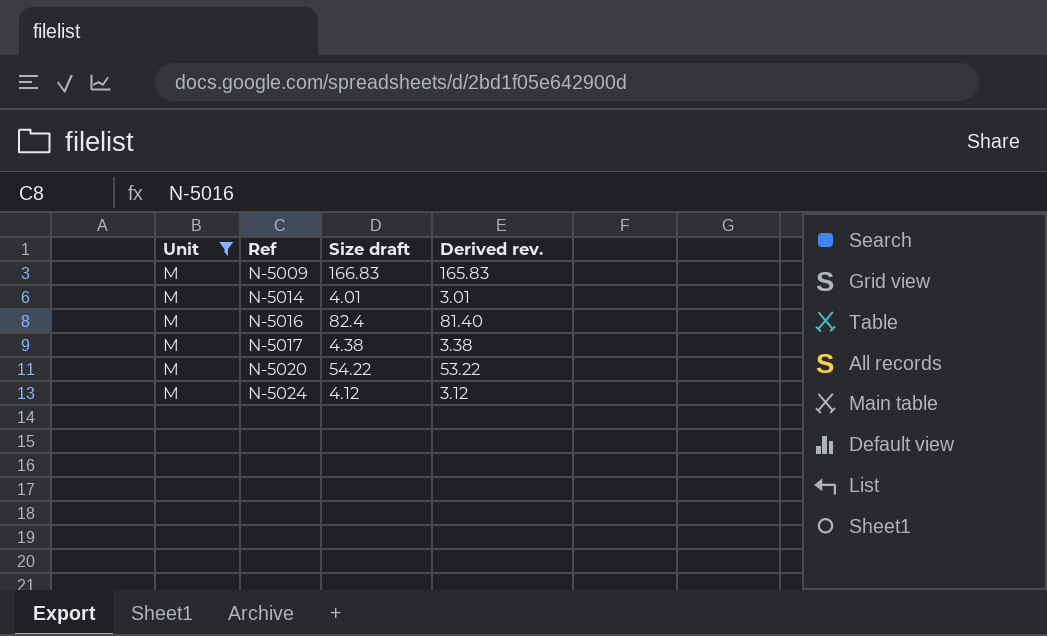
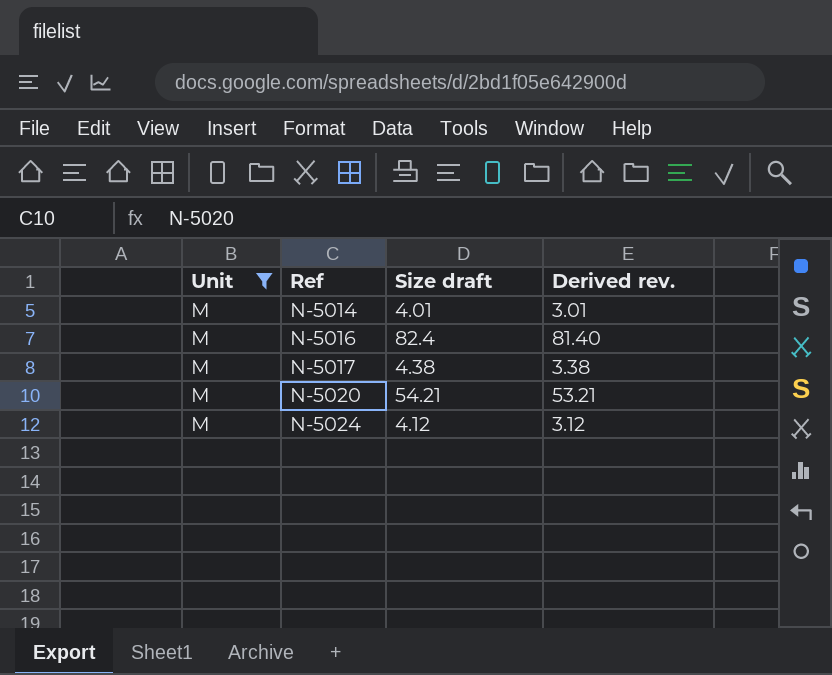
row N-5009: M | 166.83 | 165.83 -> none
N-5020 | Size draft: 54.22 -> 54.21
N-5020 | Derived rev.: 53.22 -> 53.21

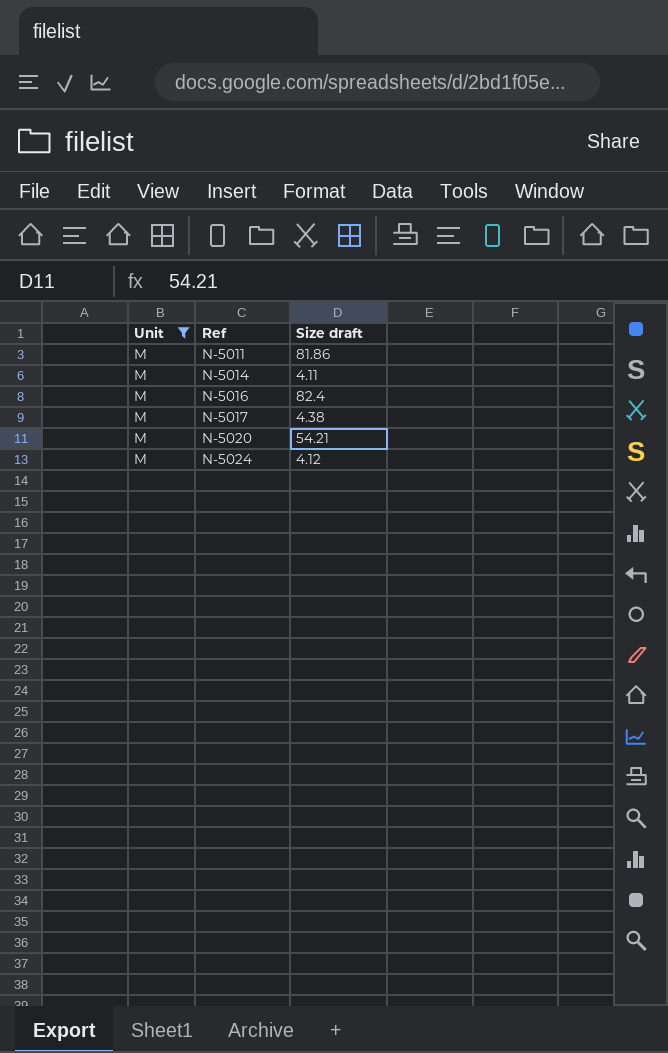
column Derived rev. | formula: [Size draft] - 1 -> none
row N-5011: none -> M | 81.86
N-5014 | Size draft: 4.01 -> 4.11

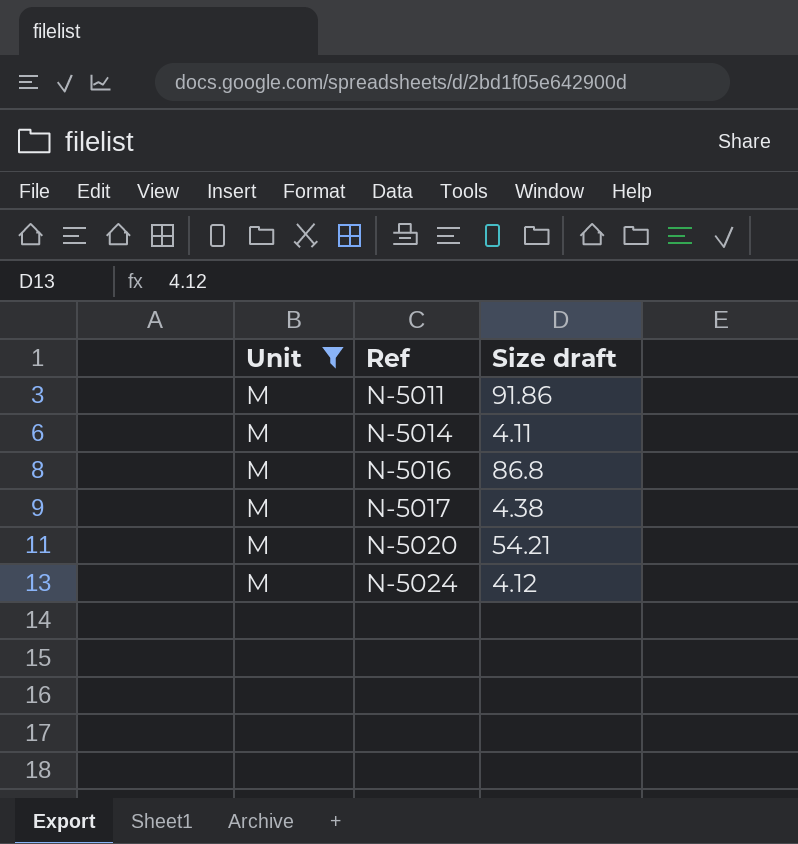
N-5011 | Size draft: 81.86 -> 91.86
N-5016 | Size draft: 82.4 -> 86.8

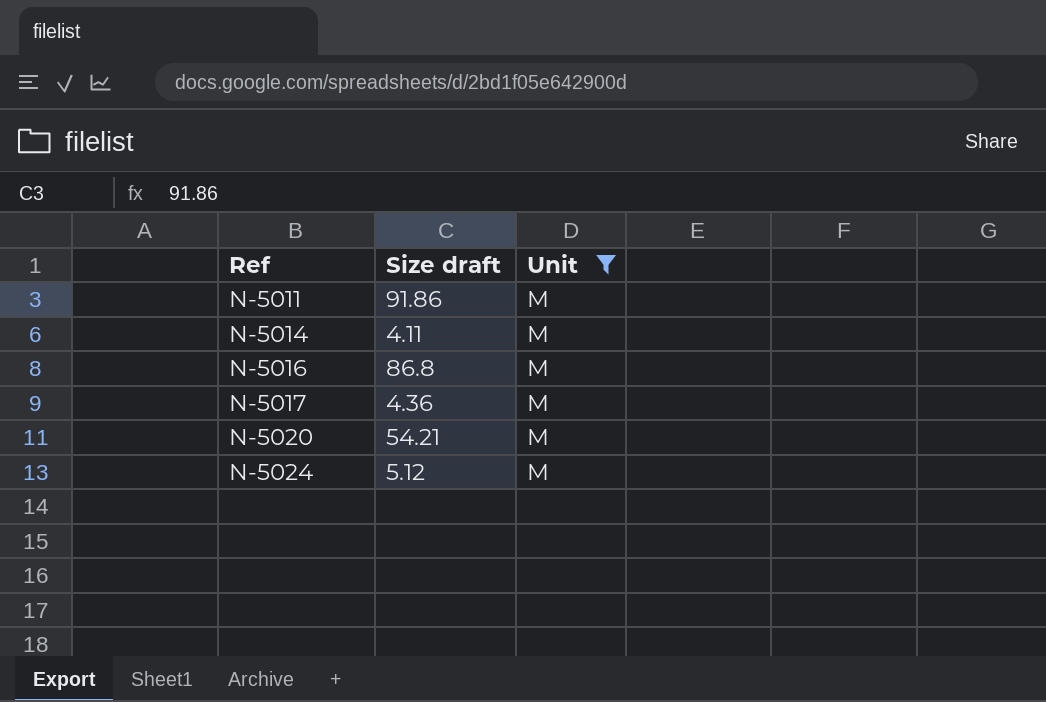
column Unit | position: 1 -> 3
N-5017 | Size draft: 4.38 -> 4.36
N-5024 | Size draft: 4.12 -> 5.12

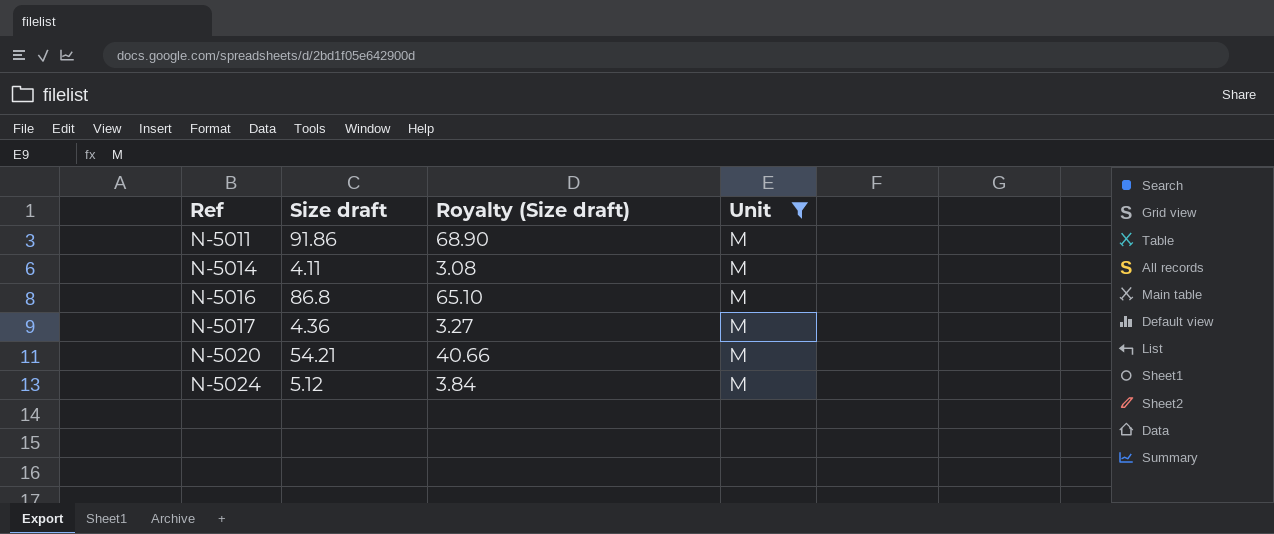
column Royalty (Size draft) | formula: none -> [Size draft] * 0.75

